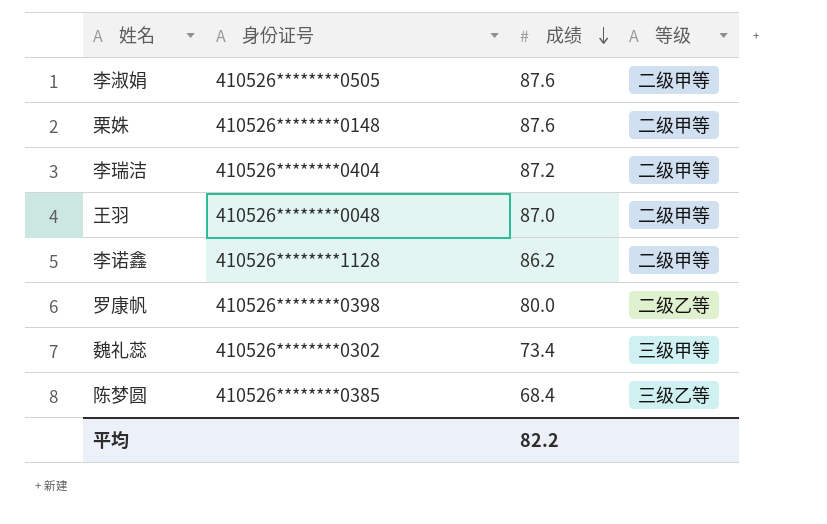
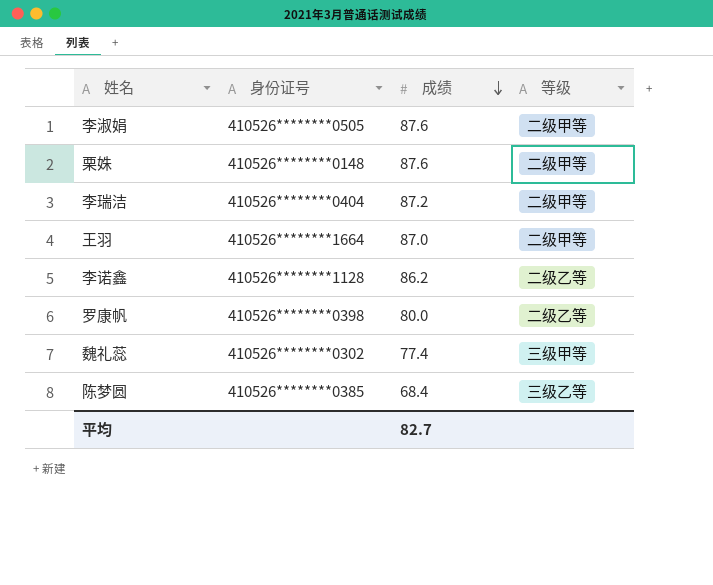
王羽 | 身份证号: 410526********0048 -> 410526********1664
李诺鑫 | 等级: 二级甲等 -> 二级乙等
魏礼蕊 | 成绩: 73.4 -> 77.4
平均 | 成绩: 82.2 -> 82.7

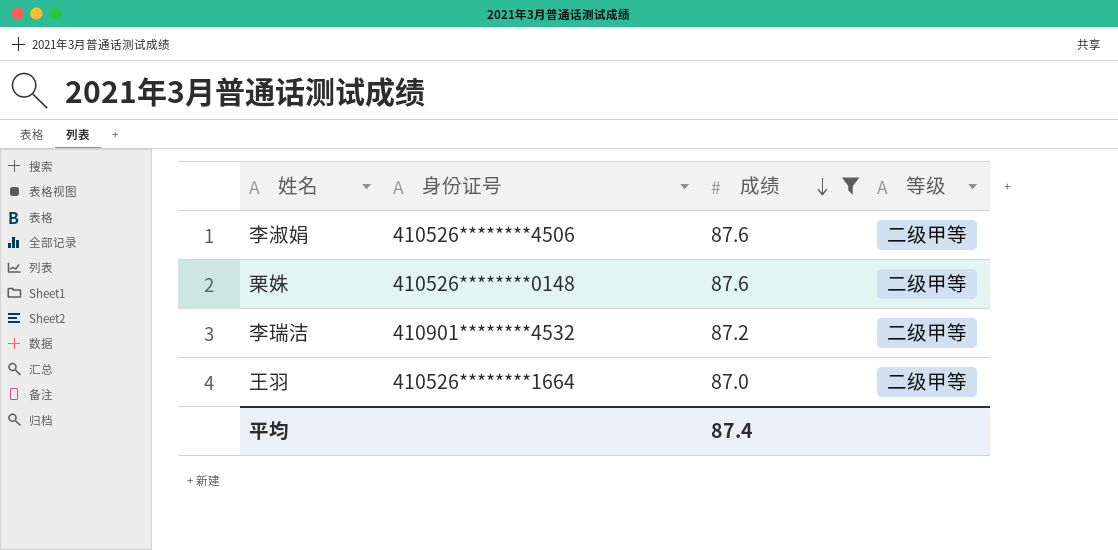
filter: none -> 成绩 >= 87.0
李淑娟 | 身份证号: 410526********0505 -> 410526********4506
李瑞洁 | 身份证号: 410526********0404 -> 410901********4532
平均 | 成绩: 82.7 -> 87.4

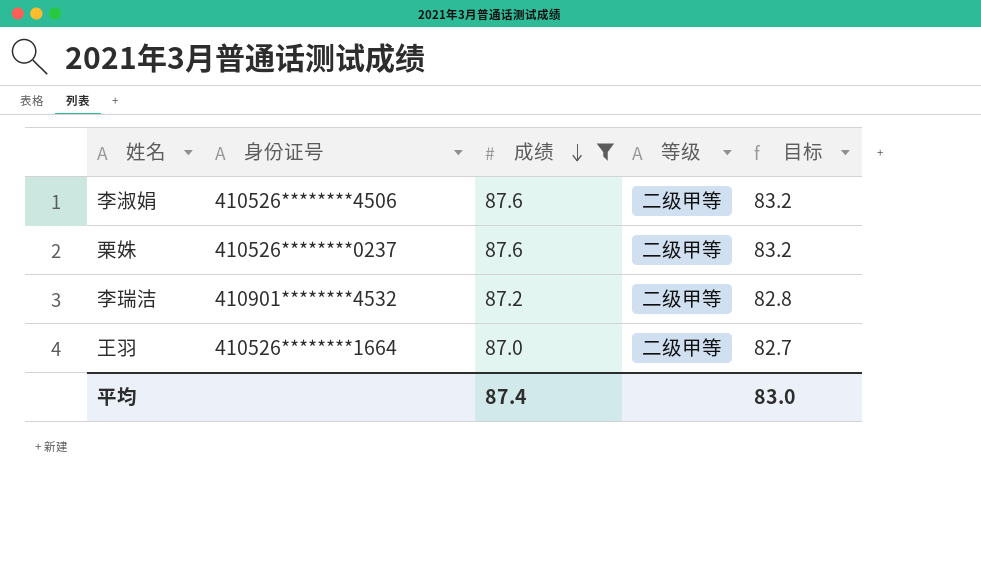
column 目标 | formula: none -> [成绩] * 0.95
栗姝 | 身份证号: 410526********0148 -> 410526********0237

